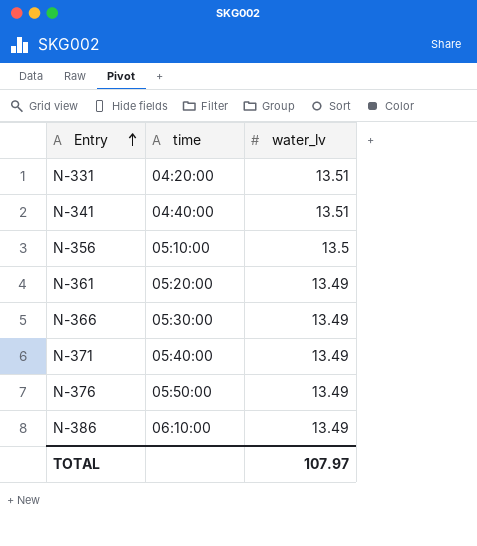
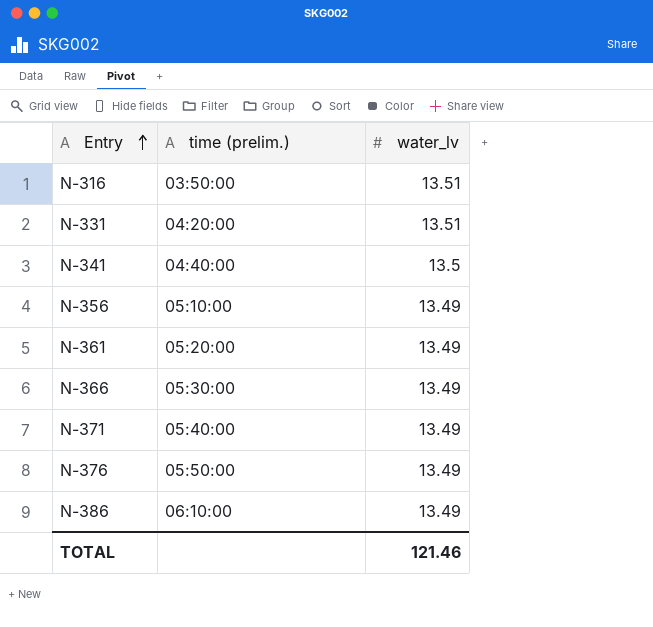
column name: time -> time (prelim.)
row N-316: none -> 03:50:00 | 13.51
N-341 | water_lv: 13.51 -> 13.5
N-356 | water_lv: 13.5 -> 13.49
TOTAL | water_lv: 107.97 -> 121.46

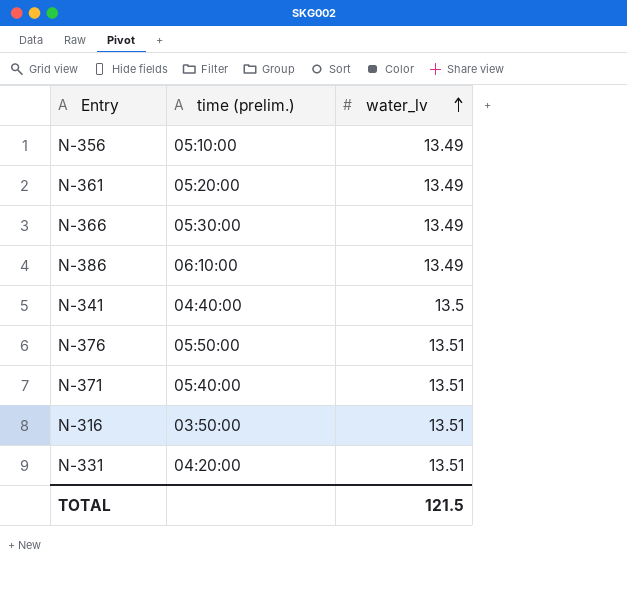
row order: Entry ascending -> water_lv ascending
N-376 | water_lv: 13.49 -> 13.51
N-371 | water_lv: 13.49 -> 13.51
TOTAL | water_lv: 121.46 -> 121.5

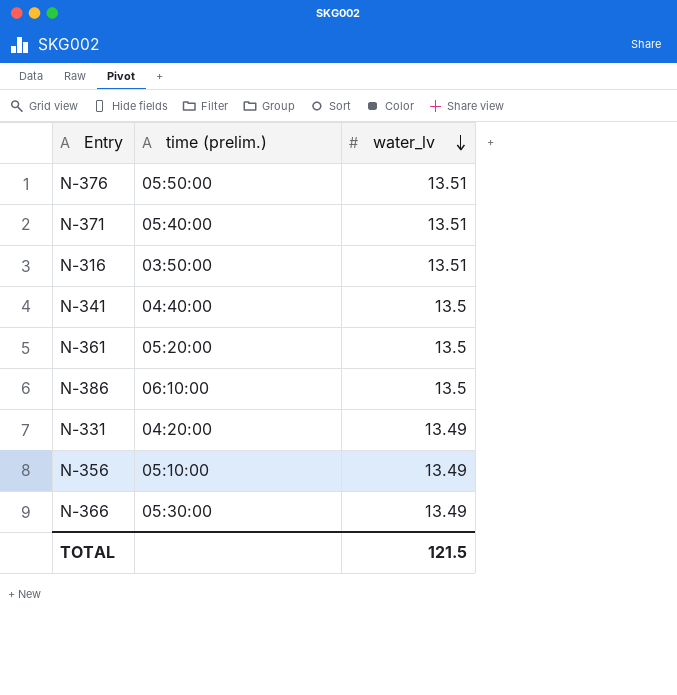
row order: water_lv ascending -> water_lv descending
N-361 | water_lv: 13.49 -> 13.5
N-386 | water_lv: 13.49 -> 13.5
N-331 | water_lv: 13.51 -> 13.49

